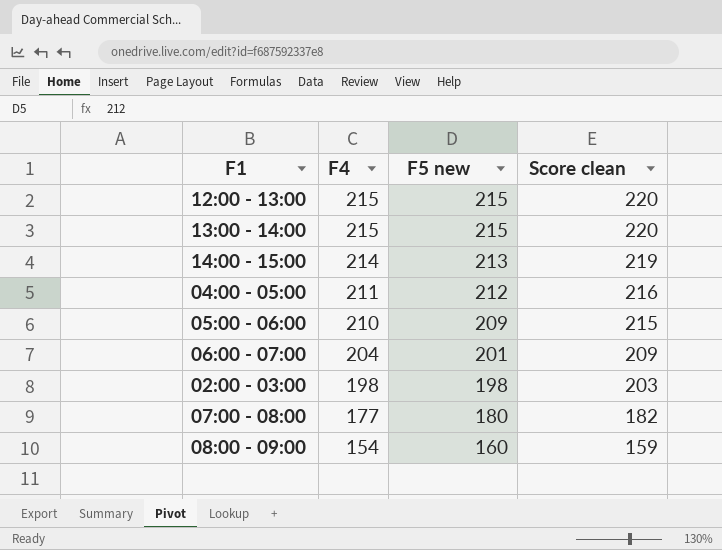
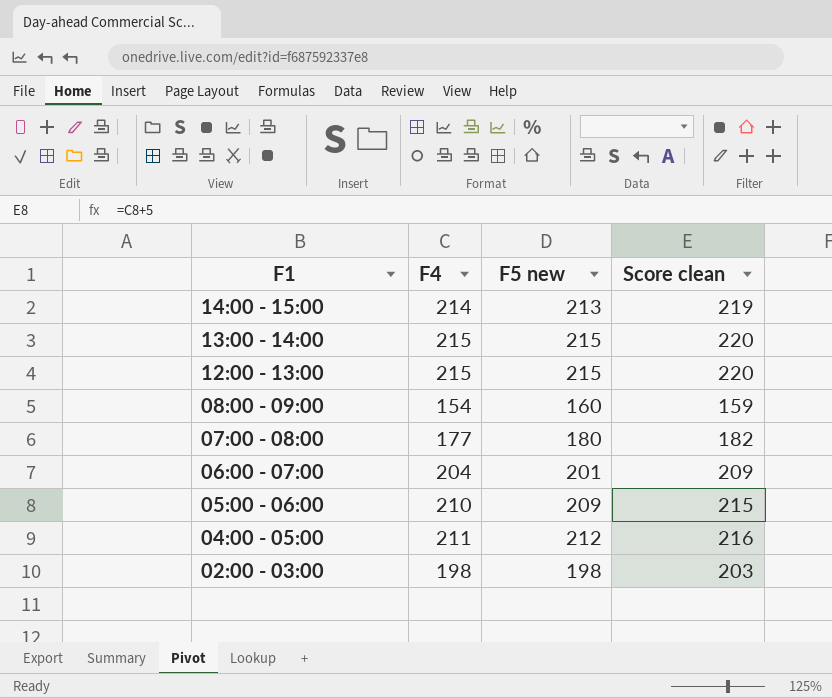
row order: F4 descending -> F1 descending

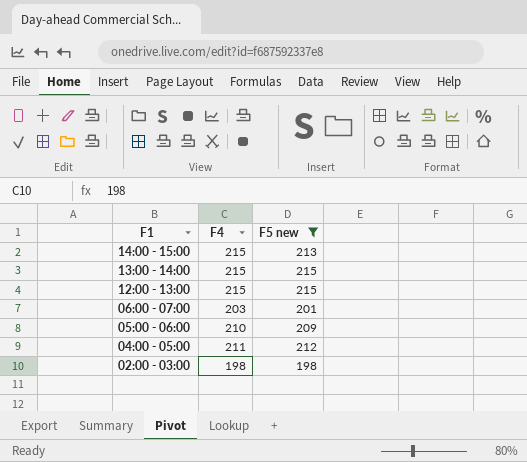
filter: none -> F5 new >= 198
column Score clean | formula: [F4] + 5 -> none
14:00 - 15:00 | F4: 214 -> 215
06:00 - 07:00 | F4: 204 -> 203

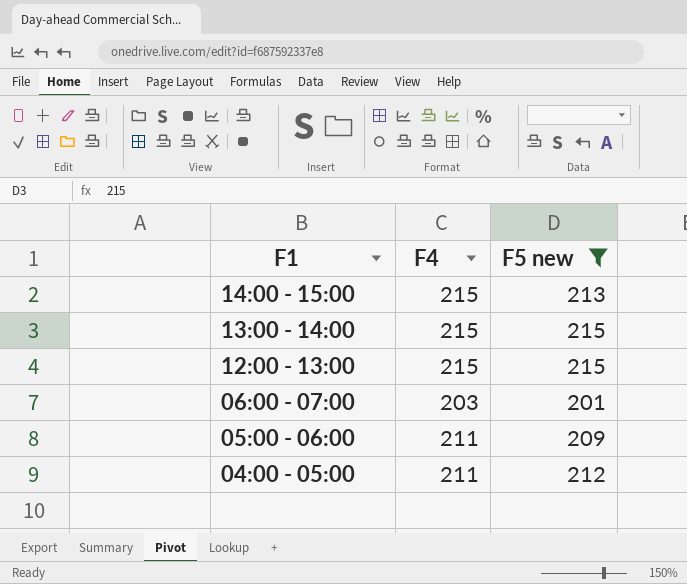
row 02:00 - 03:00: 198 | 198 -> none
05:00 - 06:00 | F4: 210 -> 211

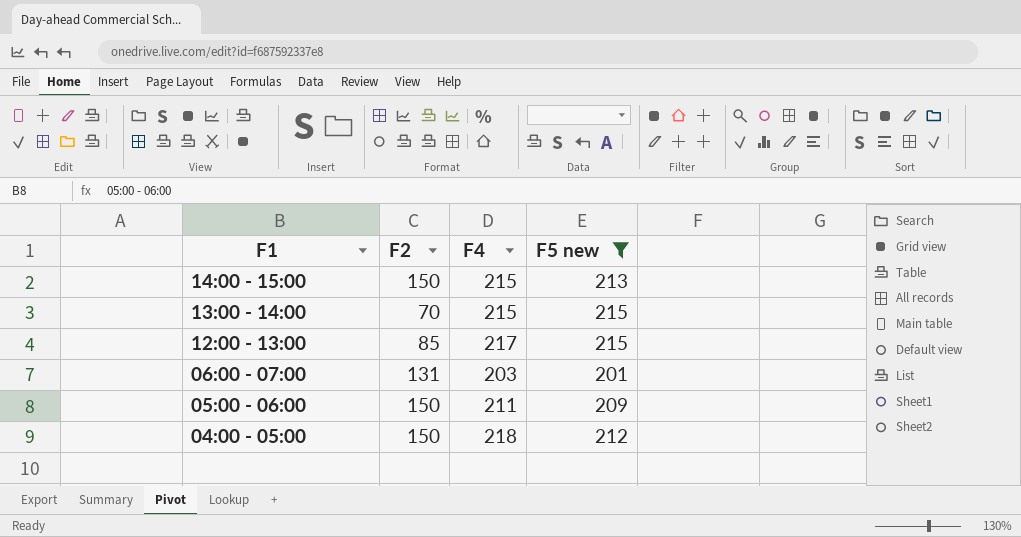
column F2 | position: none -> 2
12:00 - 13:00 | F4: 215 -> 217
04:00 - 05:00 | F4: 211 -> 218

